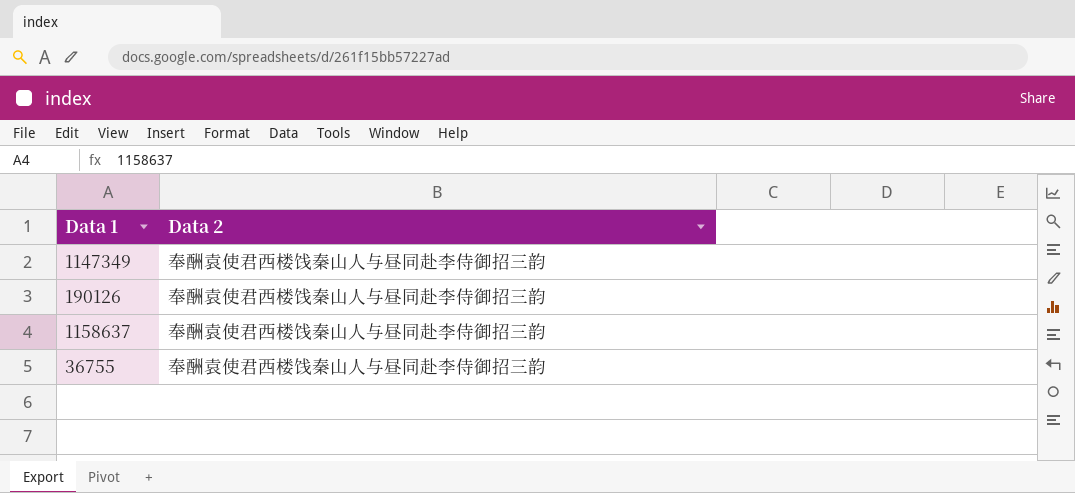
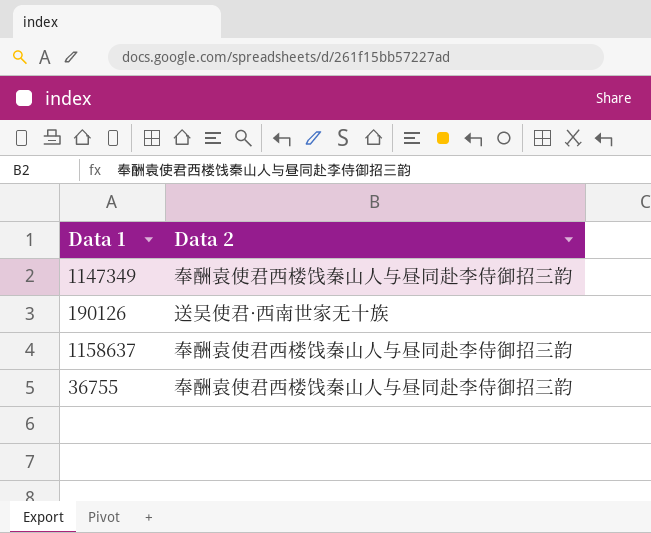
190126 | Data 2: 奉酬袁使君西楼饯秦山人与昼同赴李侍御招三韵 -> 送吴使君·西南世家无十族

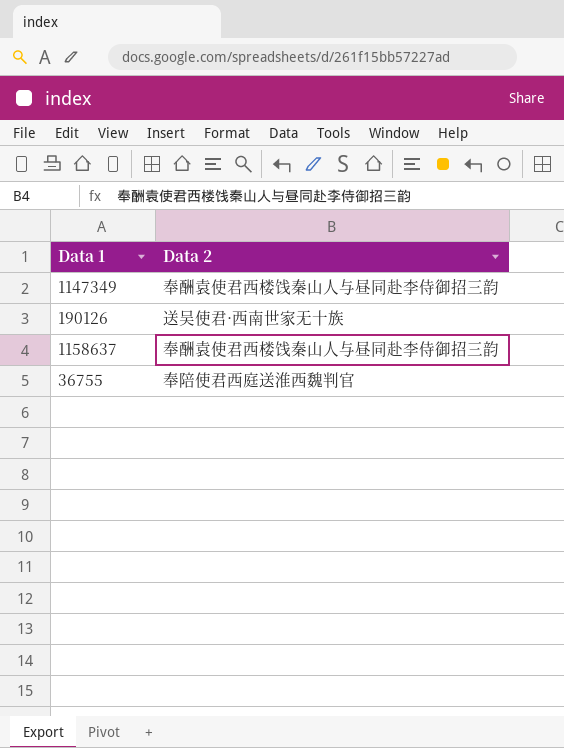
36755 | Data 2: 奉酬袁使君西楼饯秦山人与昼同赴李侍御招三韵 -> 奉陪使君西庭送淮西魏判官

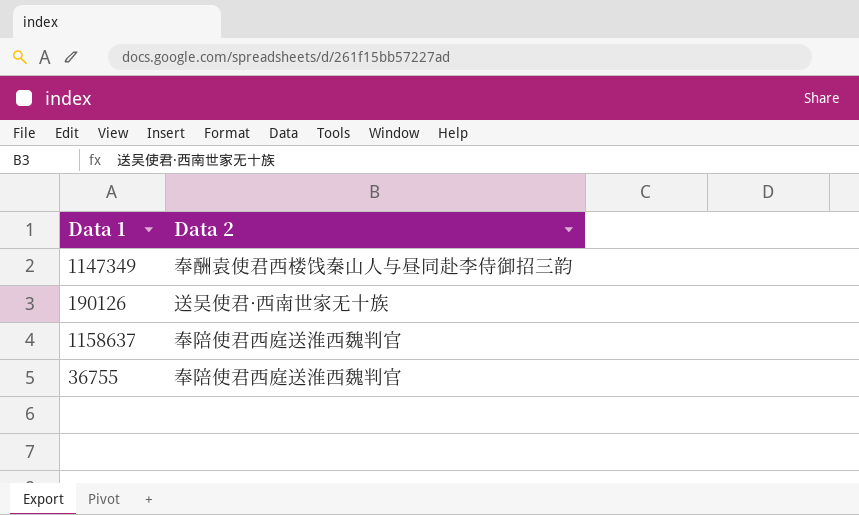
1158637 | Data 2: 奉酬袁使君西楼饯秦山人与昼同赴李侍御招三韵 -> 奉陪使君西庭送淮西魏判官

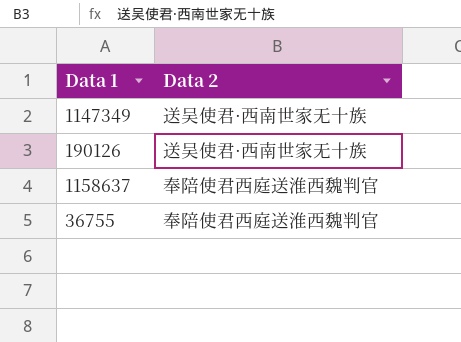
1147349 | Data 2: 奉酬袁使君西楼饯秦山人与昼同赴李侍御招三韵 -> 送吴使君·西南世家无十族

